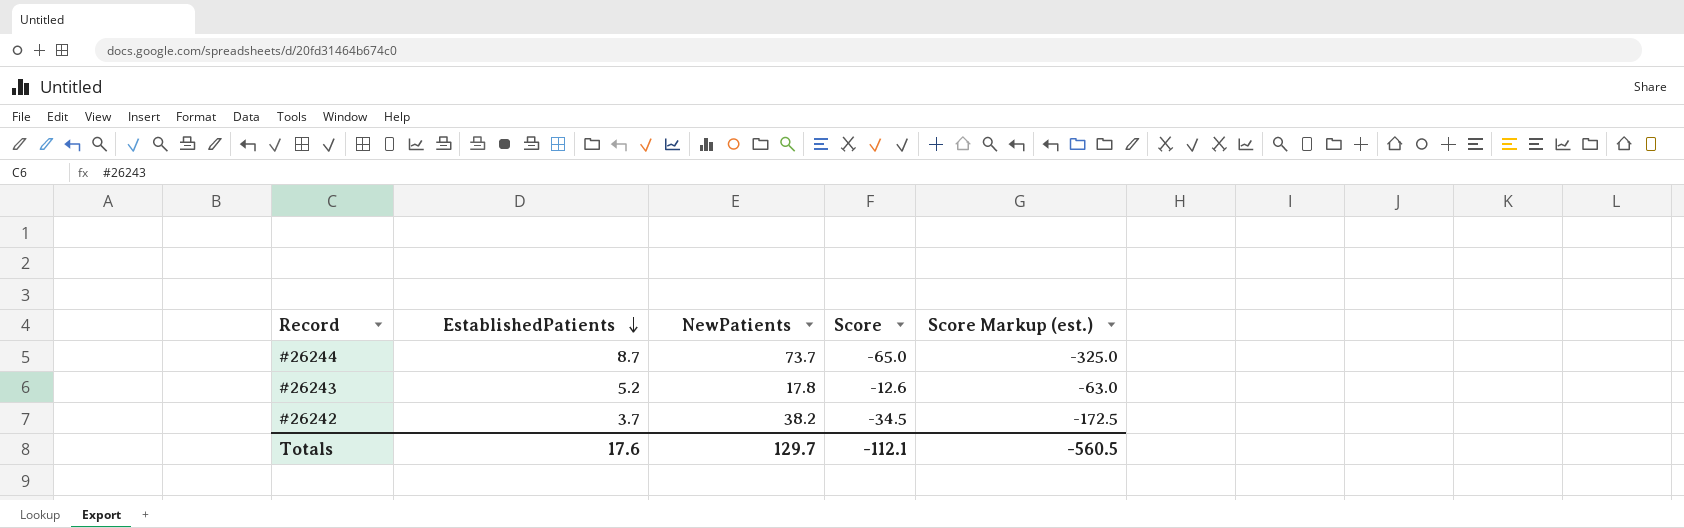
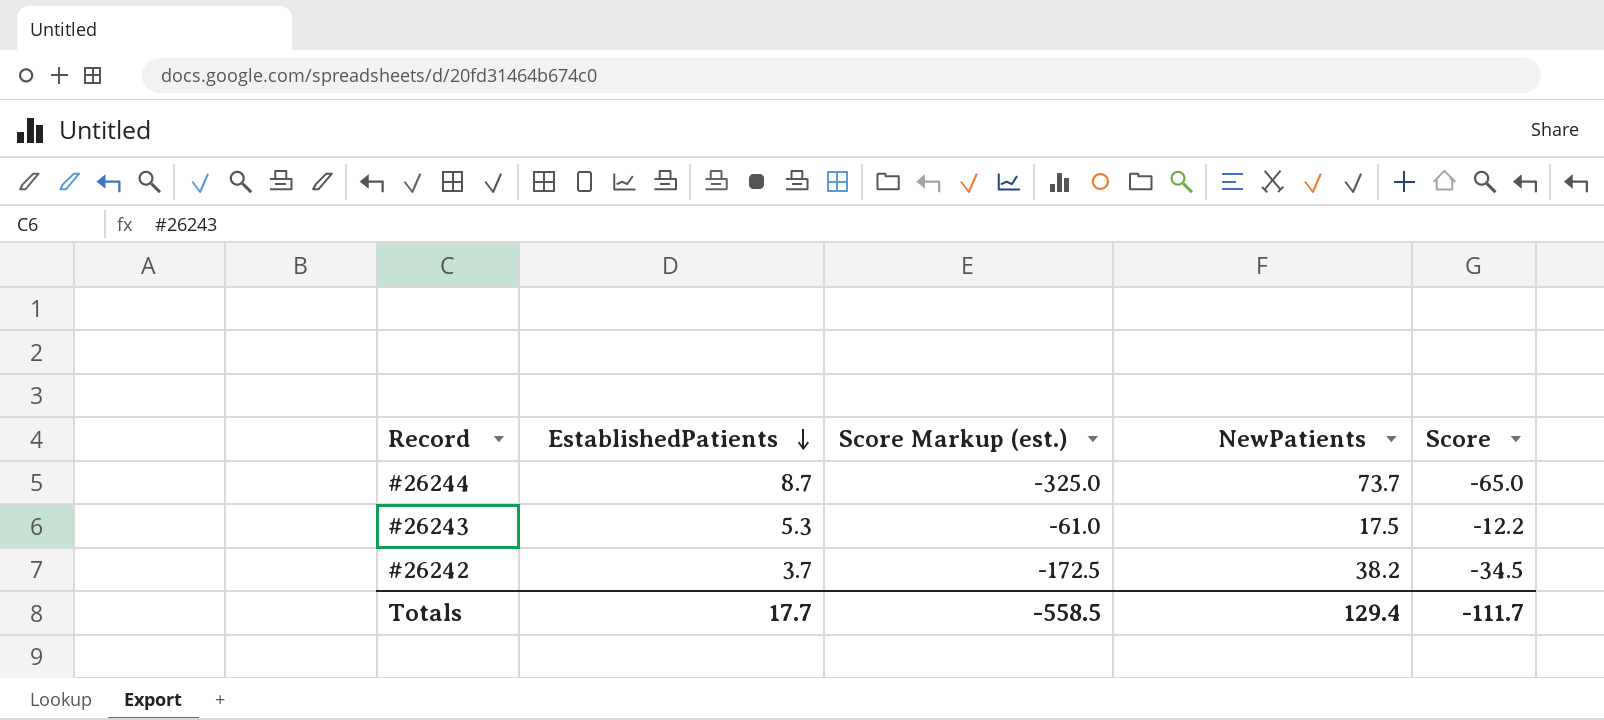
column Score Markup (est.) | position: 5 -> 3
#26243 | EstablishedPatients: 5.2 -> 5.3
#26243 | Score Markup (est.): -63.0 -> -61.0
#26243 | NewPatients: 17.8 -> 17.5
#26243 | Score: -12.6 -> -12.2
Totals | EstablishedPatients: 17.6 -> 17.7
Totals | Score Markup (est.): -560.5 -> -558.5
Totals | NewPatients: 129.7 -> 129.4
Totals | Score: -112.1 -> -111.7

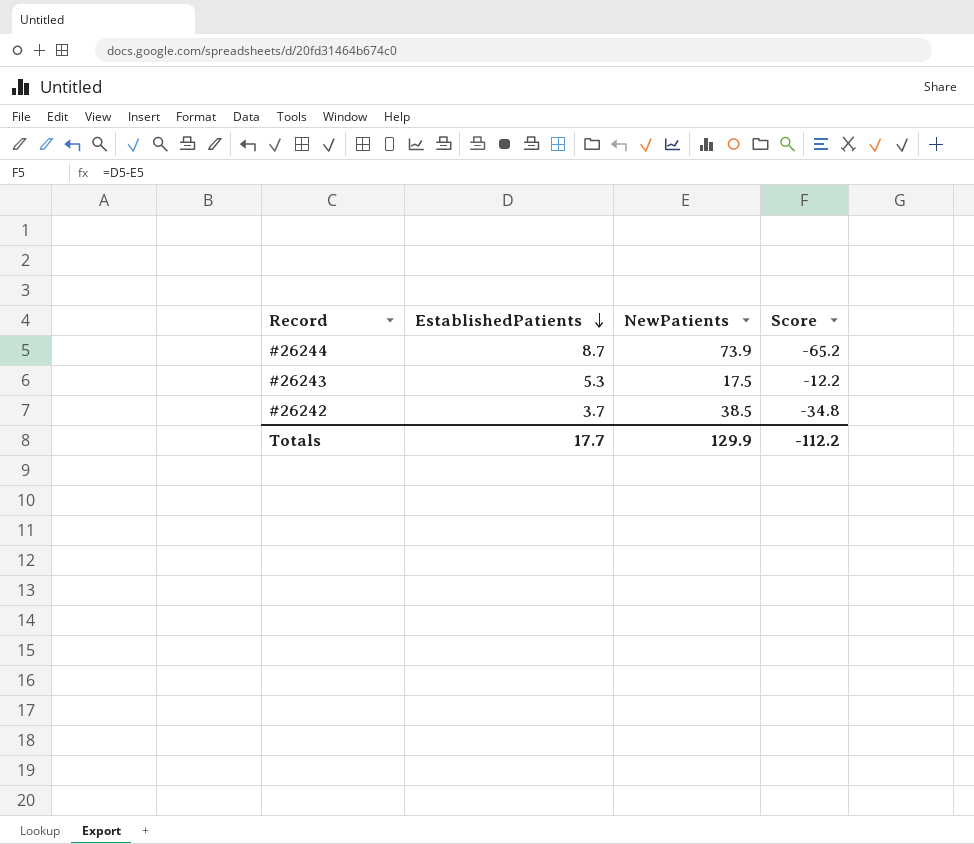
column Score Markup (est.) | formula: [Score] * 5 -> none
#26244 | NewPatients: 73.7 -> 73.9
#26244 | Score: -65.0 -> -65.2
#26242 | NewPatients: 38.2 -> 38.5
#26242 | Score: -34.5 -> -34.8
Totals | NewPatients: 129.4 -> 129.9
Totals | Score: -111.7 -> -112.2

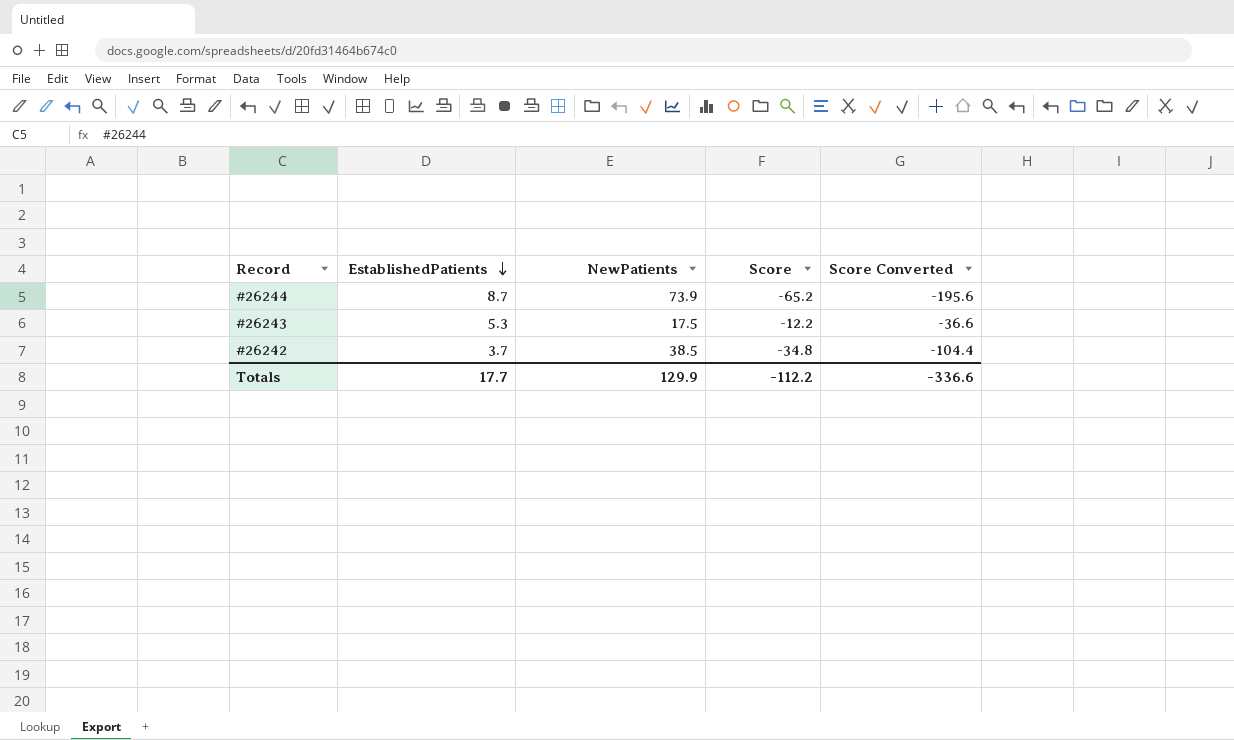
column Score Converted | formula: none -> [Score] * 3

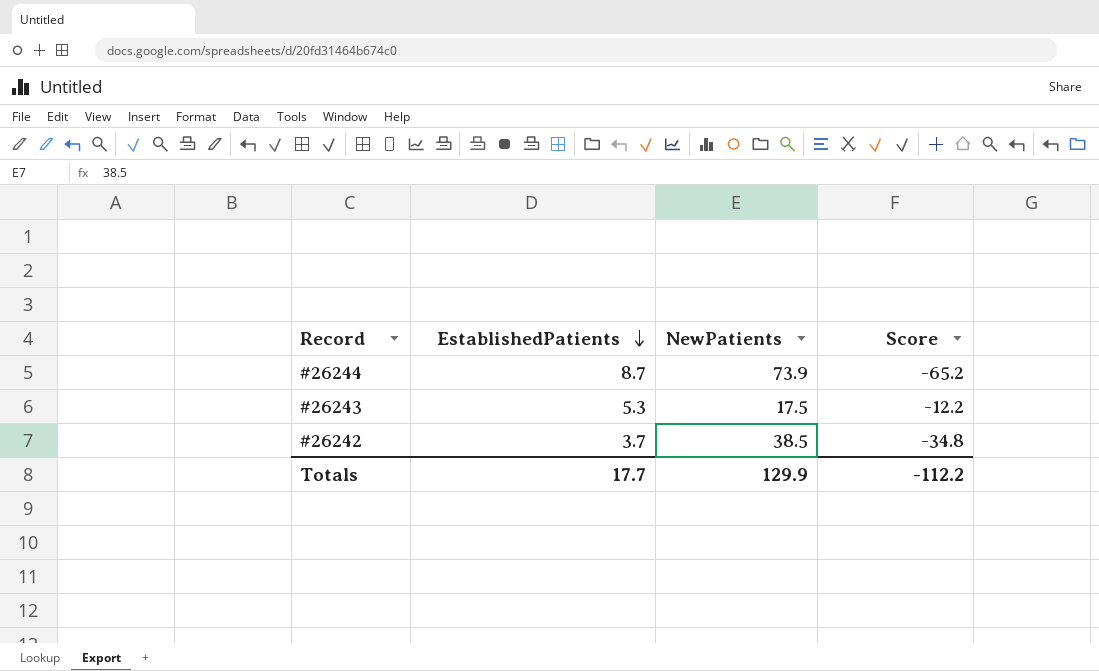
column Score Converted | formula: [Score] * 3 -> none

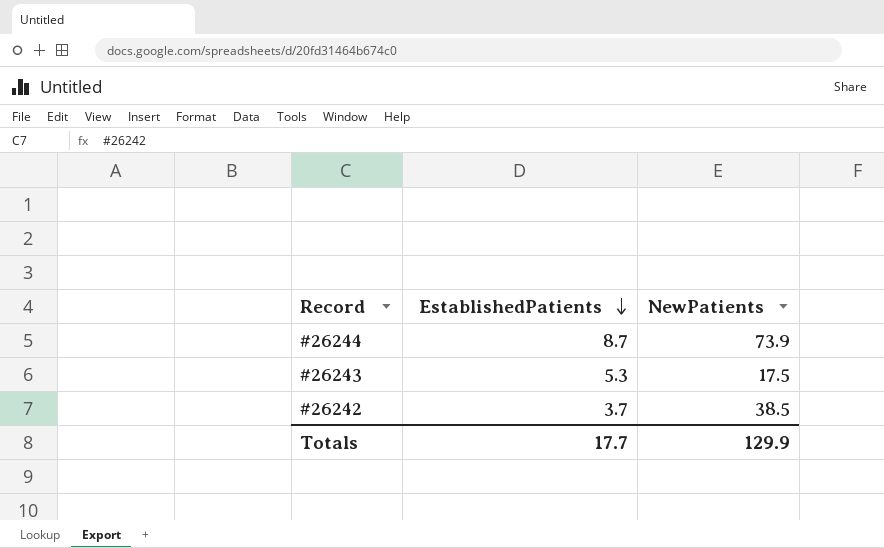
column Score | formula: [EstablishedPatients] - [NewPatients] -> none

